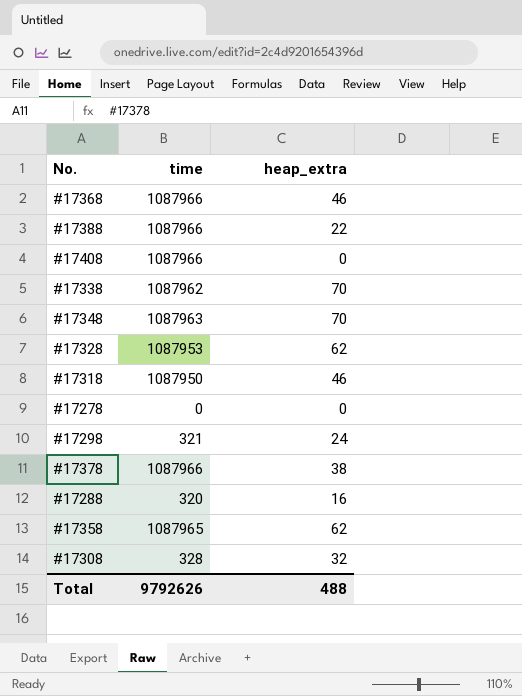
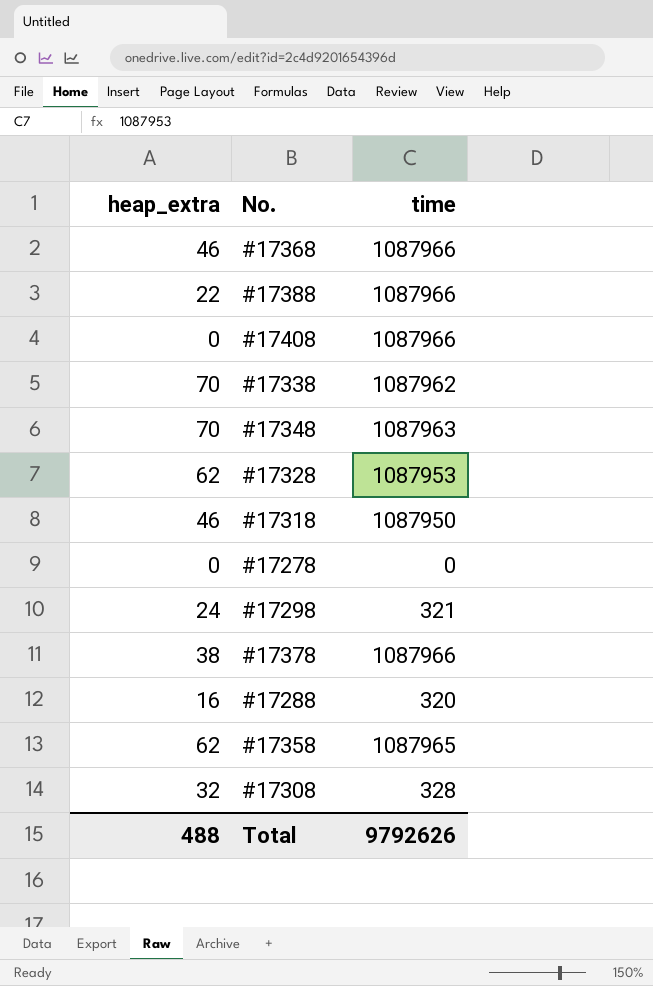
column heap_extra | position: 3 -> 1

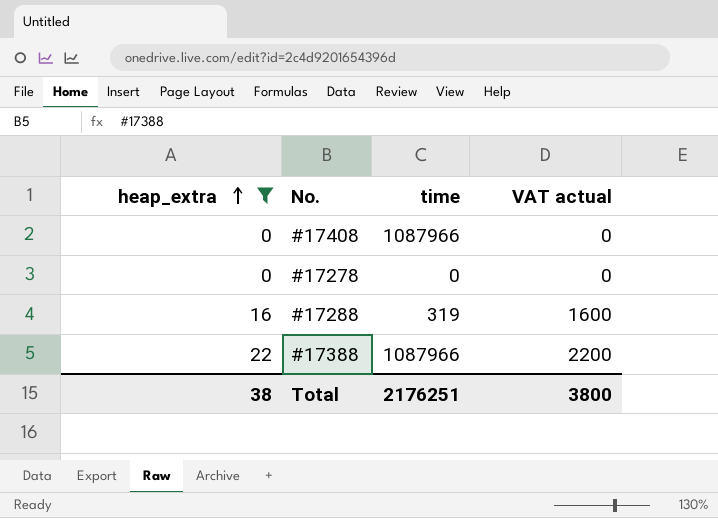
filter: none -> heap_extra <= 22
row order: none -> heap_extra ascending
column VAT actual | formula: none -> [heap_extra] * 100
#17288 | time: 320 -> 319
Total | heap_extra: 488 -> 38
Total | time: 9792626 -> 2176251

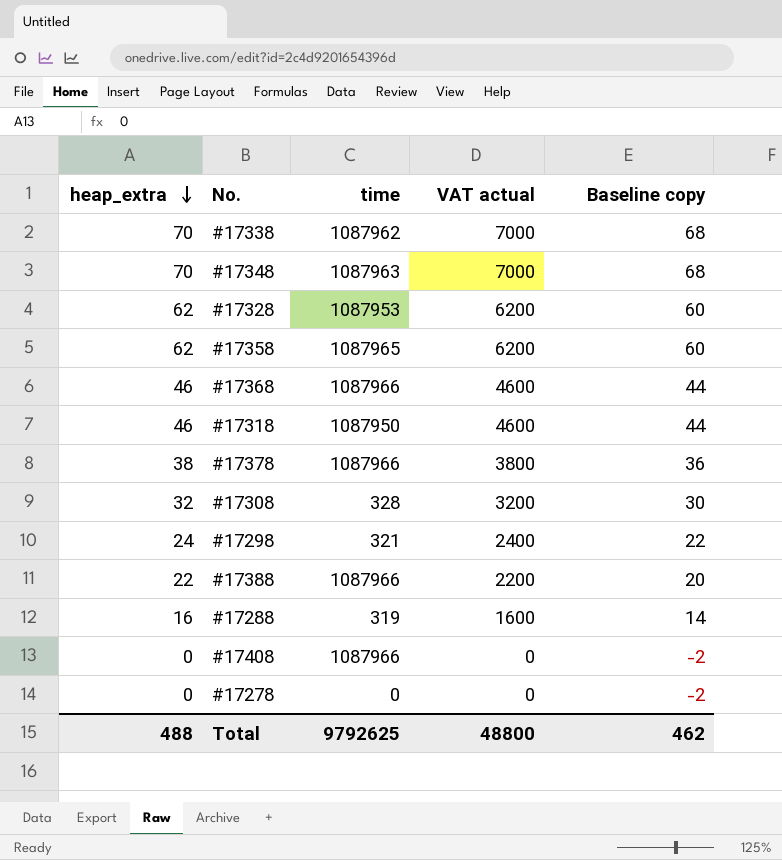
filter: heap_extra <= 22 -> none
row order: heap_extra ascending -> heap_extra descending
column Baseline copy | formula: none -> [heap_extra] - 2
Total | heap_extra: 38 -> 488
Total | time: 2176251 -> 9792625
Total | VAT actual: 3800 -> 48800

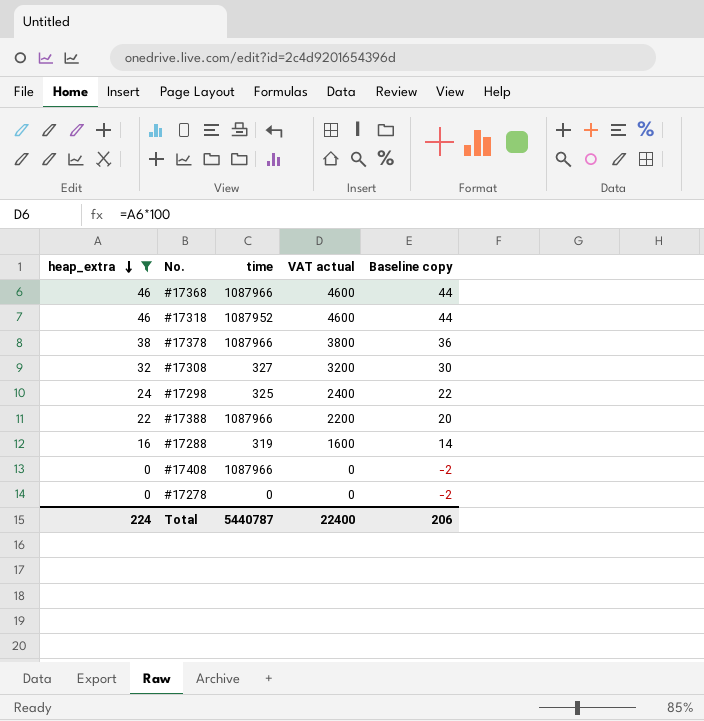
filter: none -> heap_extra <= 46
#17318 | time: 1087950 -> 1087952
#17308 | time: 328 -> 327
#17298 | time: 321 -> 325
Total | heap_extra: 488 -> 224
Total | time: 9792625 -> 5440787
Total | VAT actual: 48800 -> 22400
Total | Baseline copy: 462 -> 206

